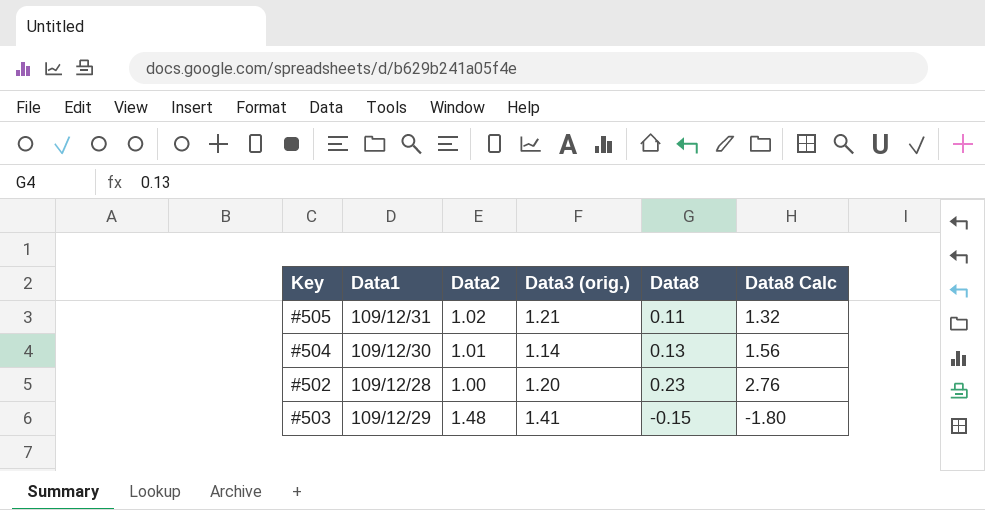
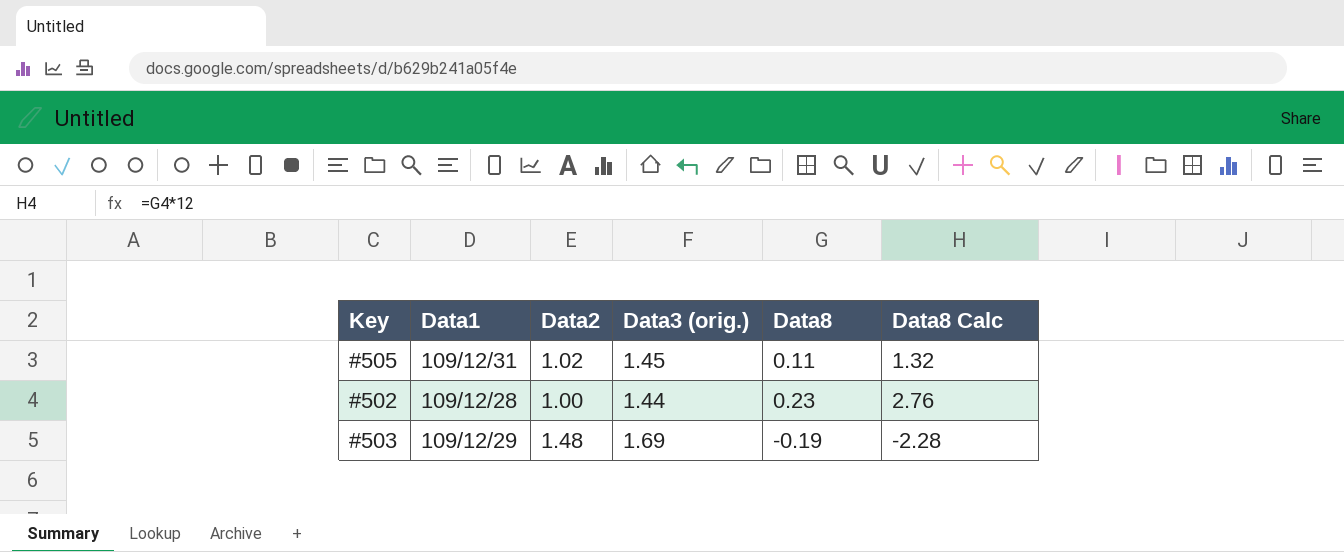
row #504: 109/12/30 | 1.01 | 1.14 | 0.13 | 1.56 -> none
#505 | Data3 (orig.): 1.21 -> 1.45
#502 | Data3 (orig.): 1.20 -> 1.44
#503 | Data3 (orig.): 1.41 -> 1.69
#503 | Data8: -0.15 -> -0.19
#503 | Data8 Calc: -1.80 -> -2.28

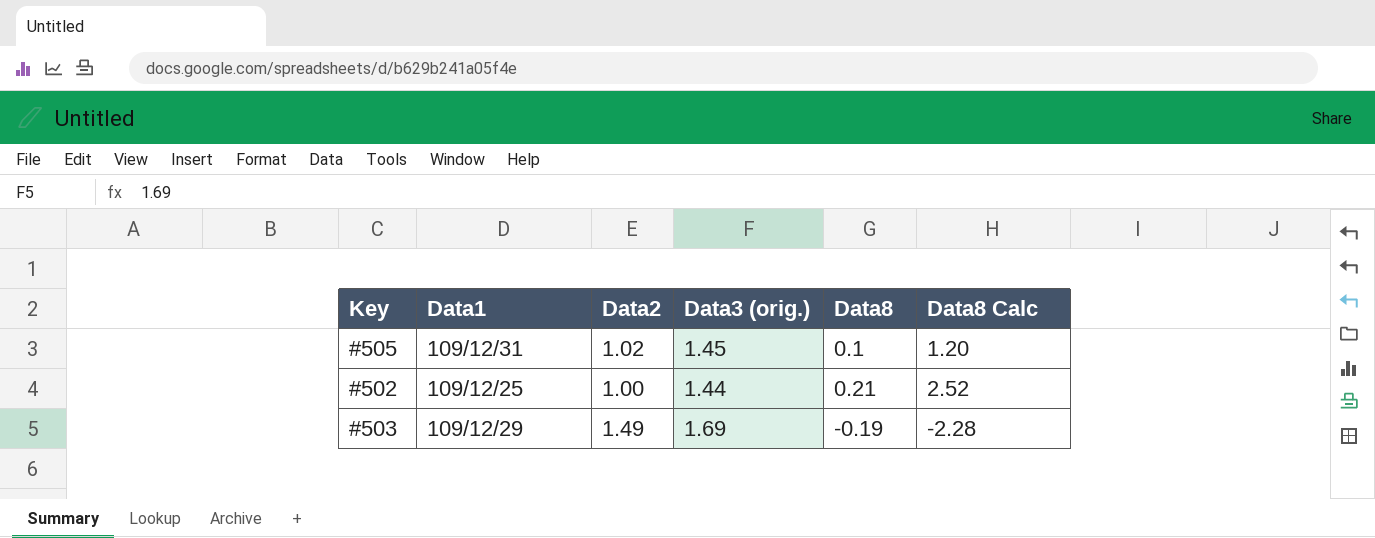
#505 | Data8: 0.11 -> 0.1
#505 | Data8 Calc: 1.32 -> 1.20
#502 | Data1: 109/12/28 -> 109/12/25
#502 | Data8: 0.23 -> 0.21
#502 | Data8 Calc: 2.76 -> 2.52
#503 | Data2: 1.48 -> 1.49

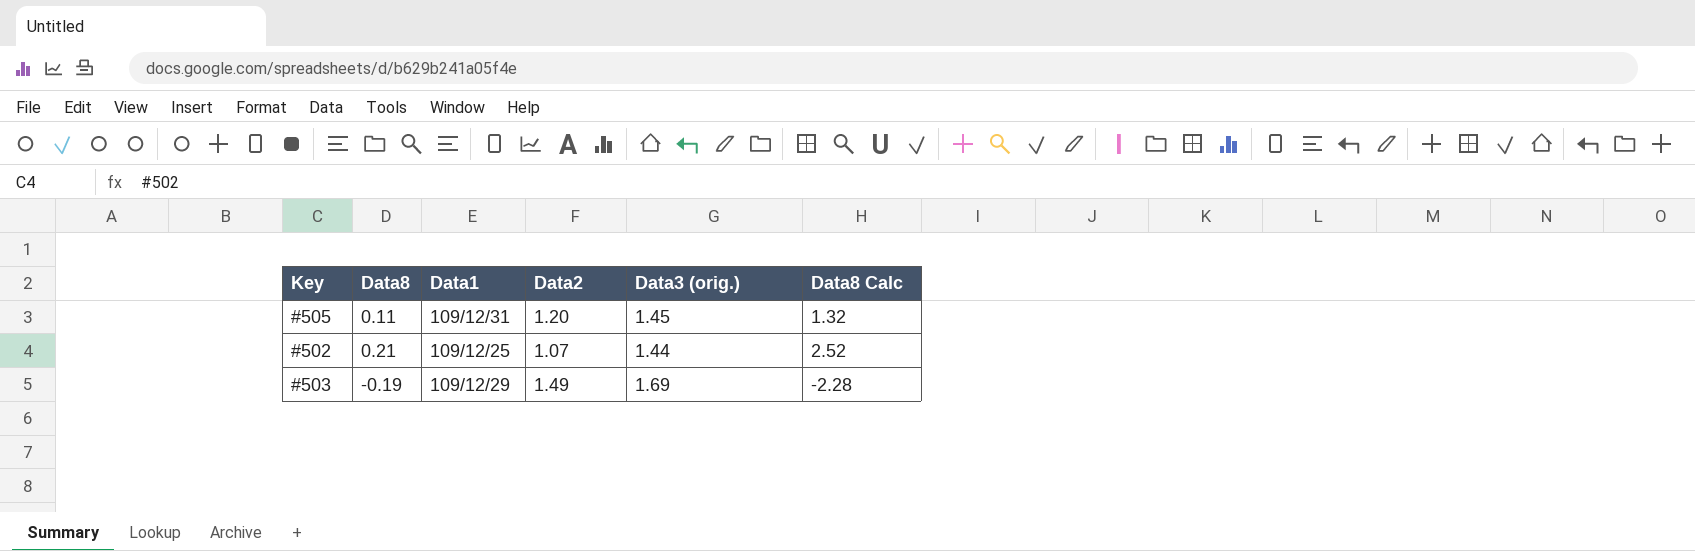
column Data8 | position: 5 -> 2
#505 | Data8: 0.1 -> 0.11
#505 | Data2: 1.02 -> 1.20
#505 | Data8 Calc: 1.20 -> 1.32
#502 | Data2: 1.00 -> 1.07

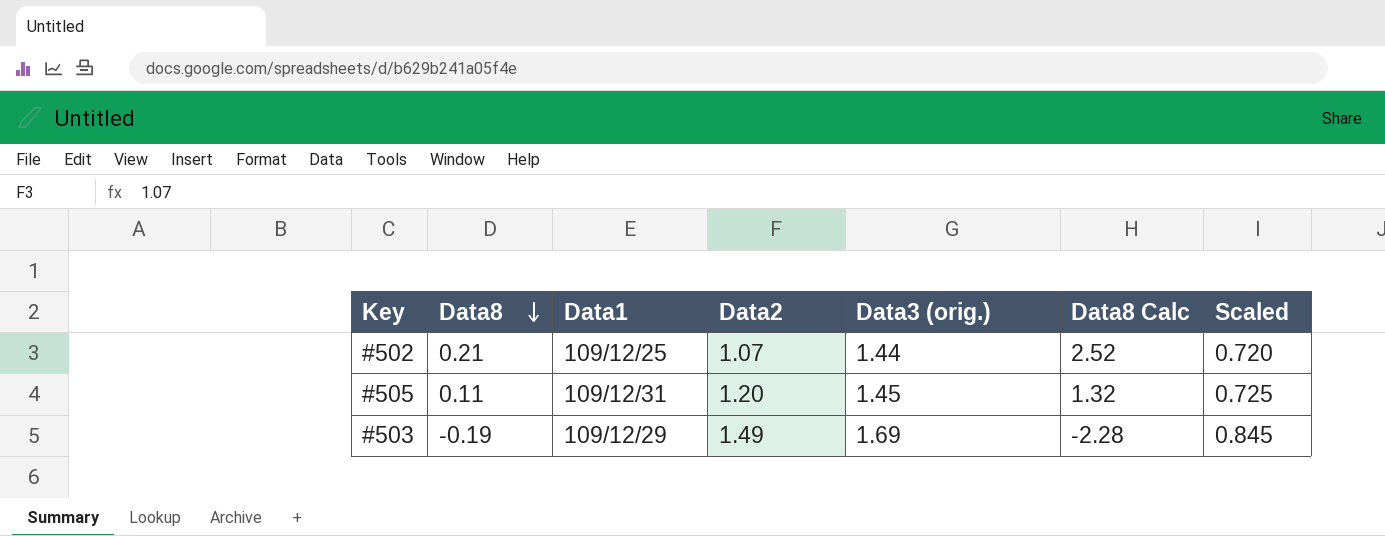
row order: none -> Data8 descending
column Scaled | formula: none -> [Data3 (orig.)] * 0.5

